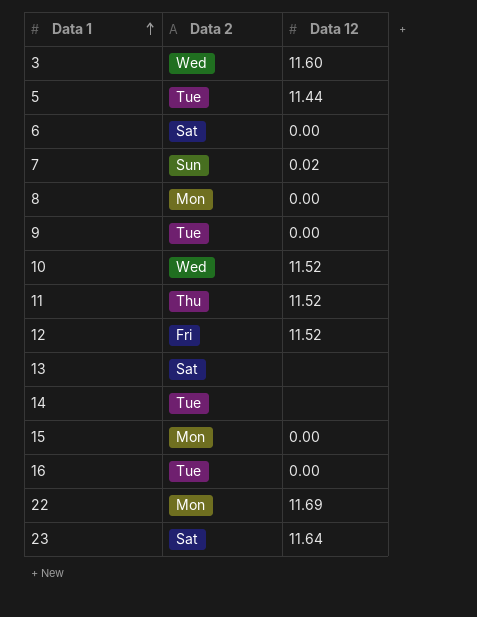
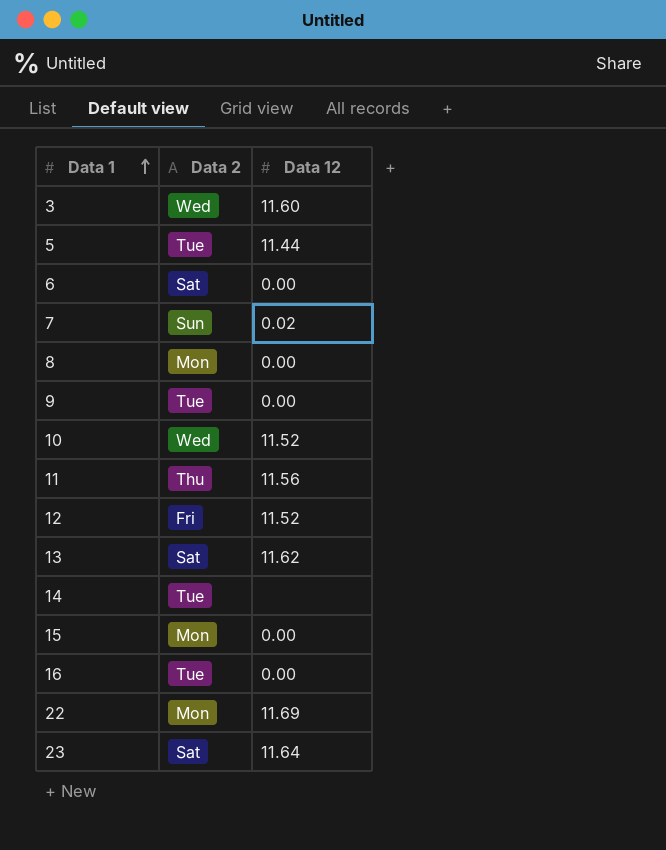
11 | Data 12: 11.52 -> 11.56
13 | Data 12: none -> 11.62

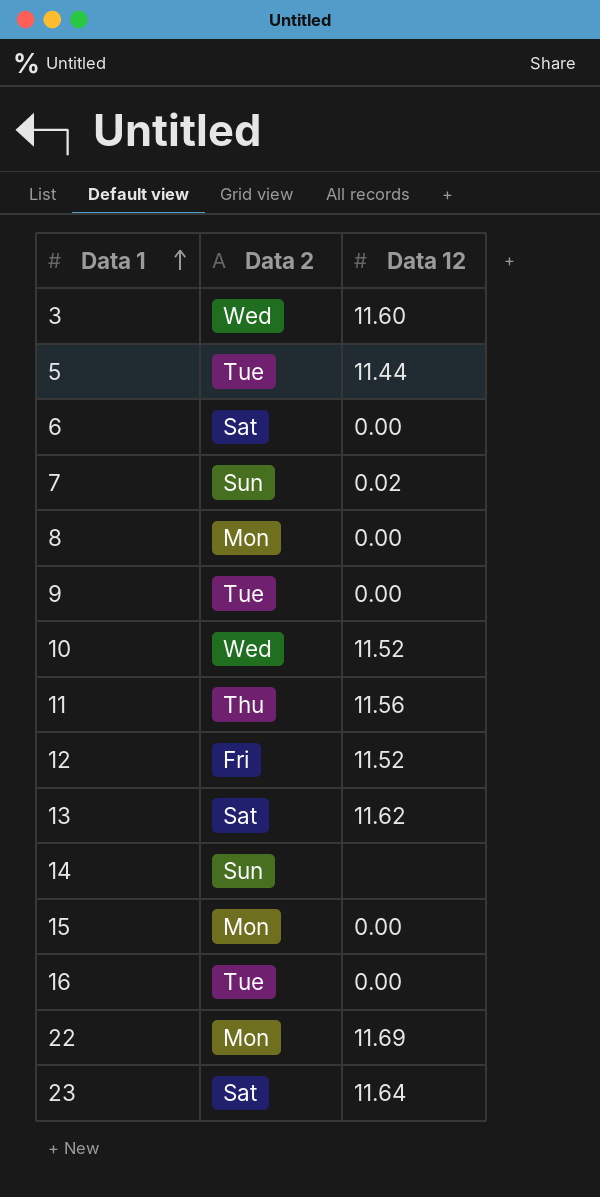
14 | Data 2: Tue -> Sun

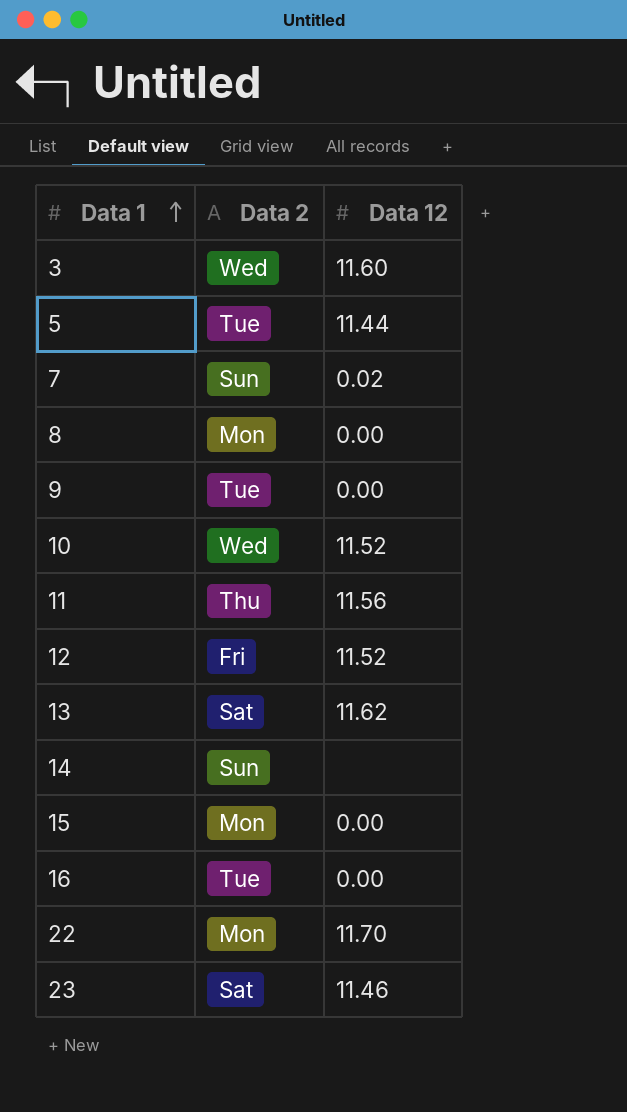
row 6: Sat | 0.00 -> none
22 | Data 12: 11.69 -> 11.70
23 | Data 12: 11.64 -> 11.46

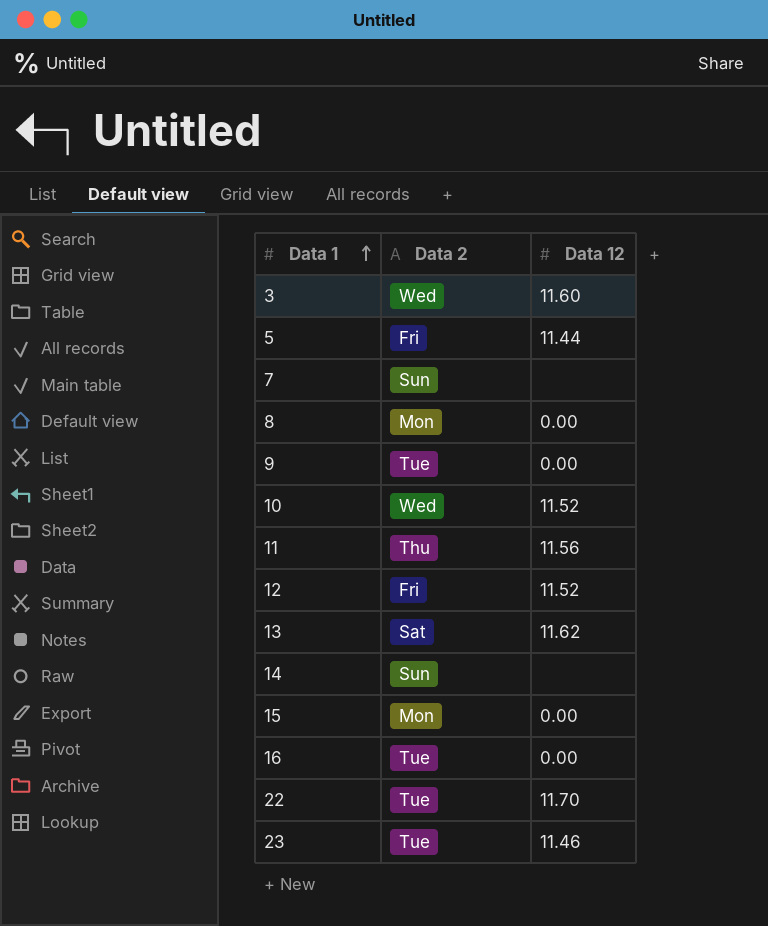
5 | Data 2: Tue -> Fri
7 | Data 12: 0.02 -> none
22 | Data 2: Mon -> Tue
23 | Data 2: Sat -> Tue

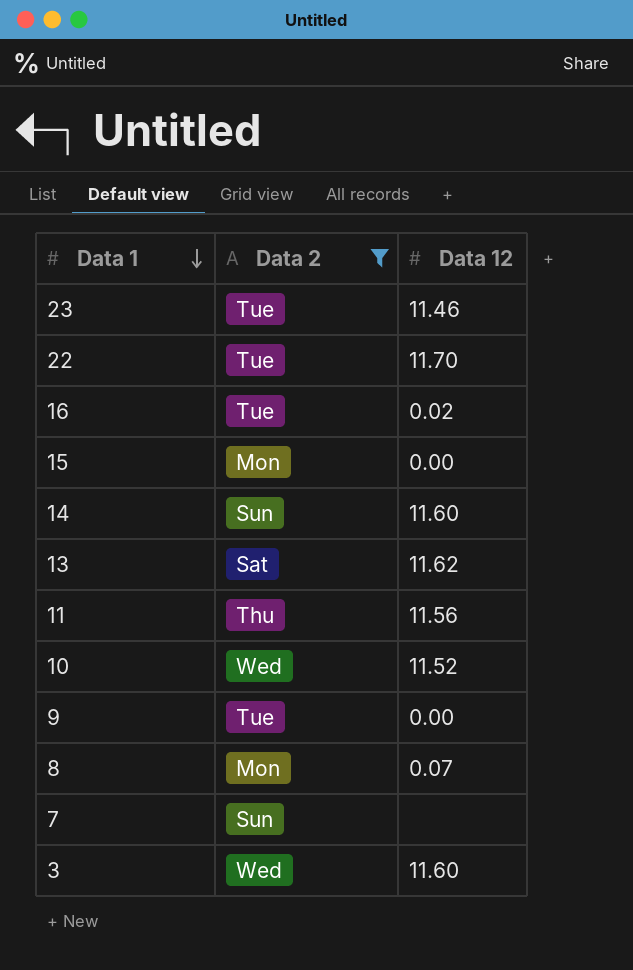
filter: none -> Data 2 != Fri
row order: Data 1 ascending -> Data 1 descending
16 | Data 12: 0.00 -> 0.02
14 | Data 12: none -> 11.60
8 | Data 12: 0.00 -> 0.07

